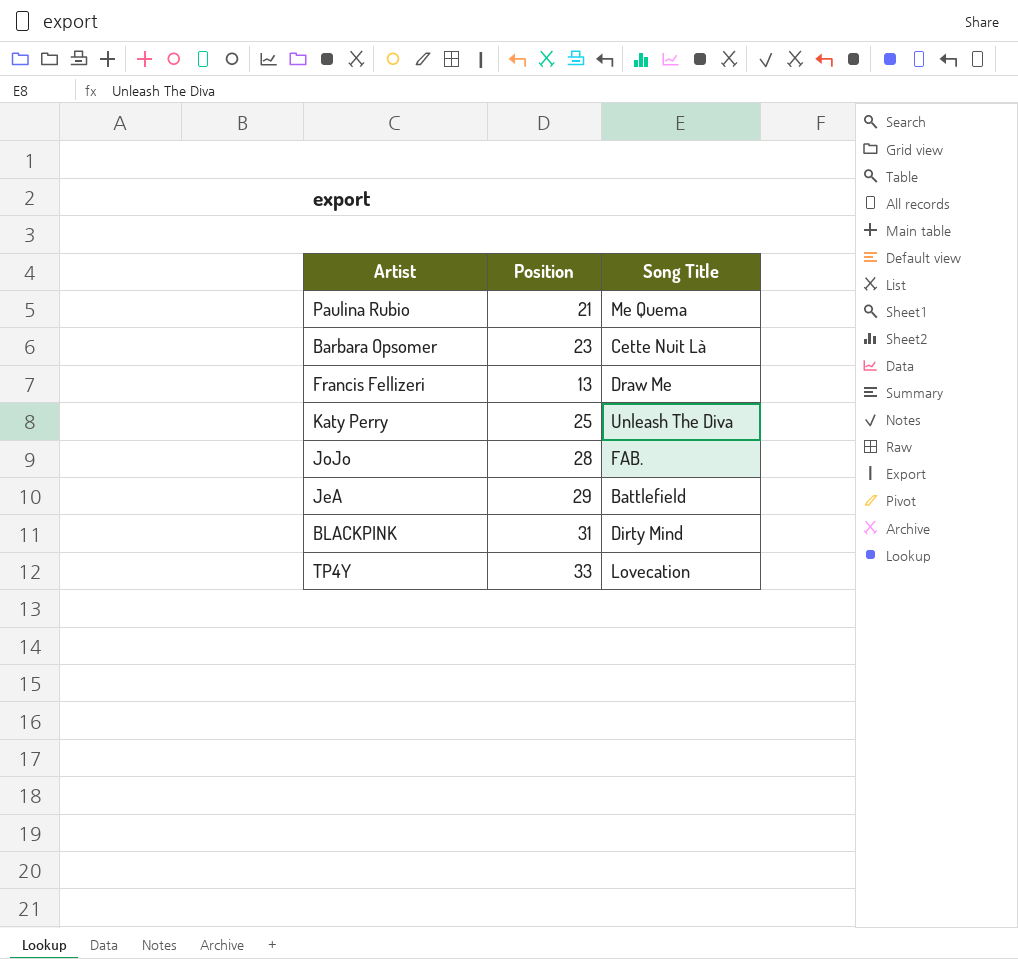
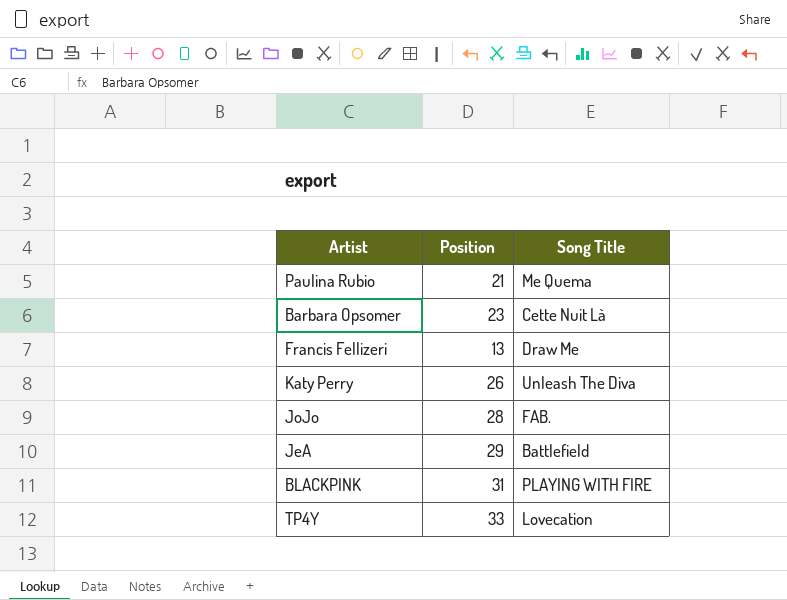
Katy Perry | Position: 25 -> 26
BLACKPINK | Song Title: Dirty Mind -> PLAYING WITH FIRE

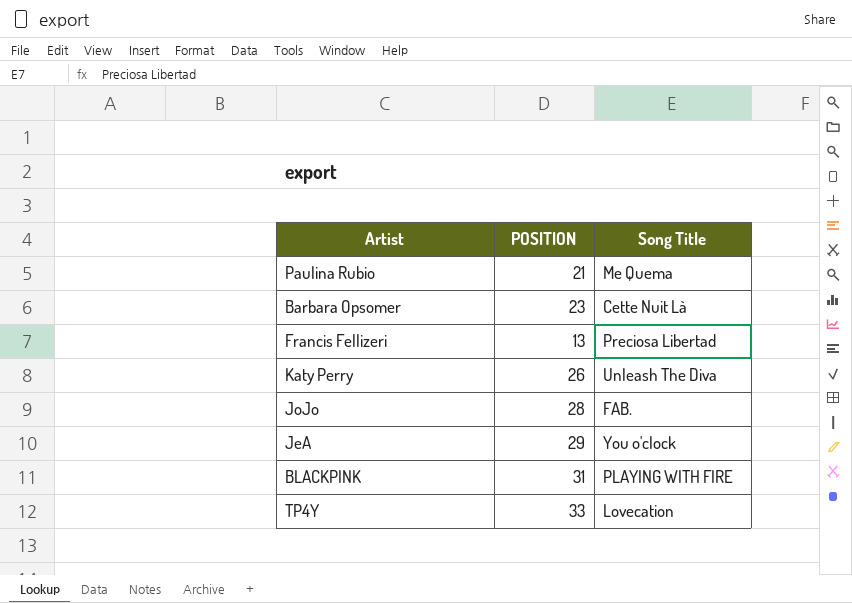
column name: Position -> POSITION
Francis Fellizeri | Song Title: Draw Me -> Preciosa Libertad
JeA | Song Title: Battlefield -> You o'clock

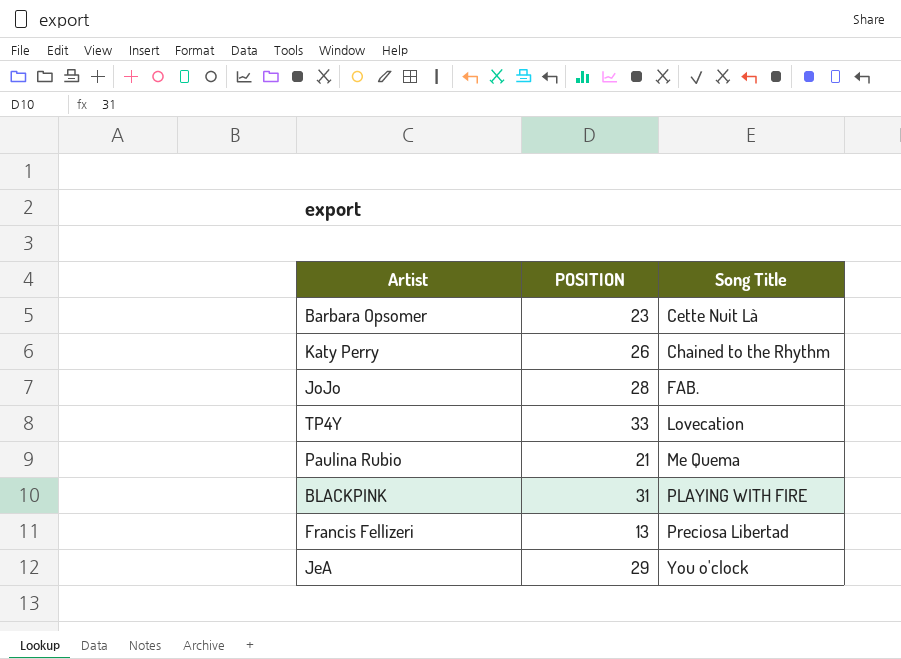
row order: none -> Song Title ascending
Katy Perry | Song Title: Unleash The Diva -> Chained to the Rhythm

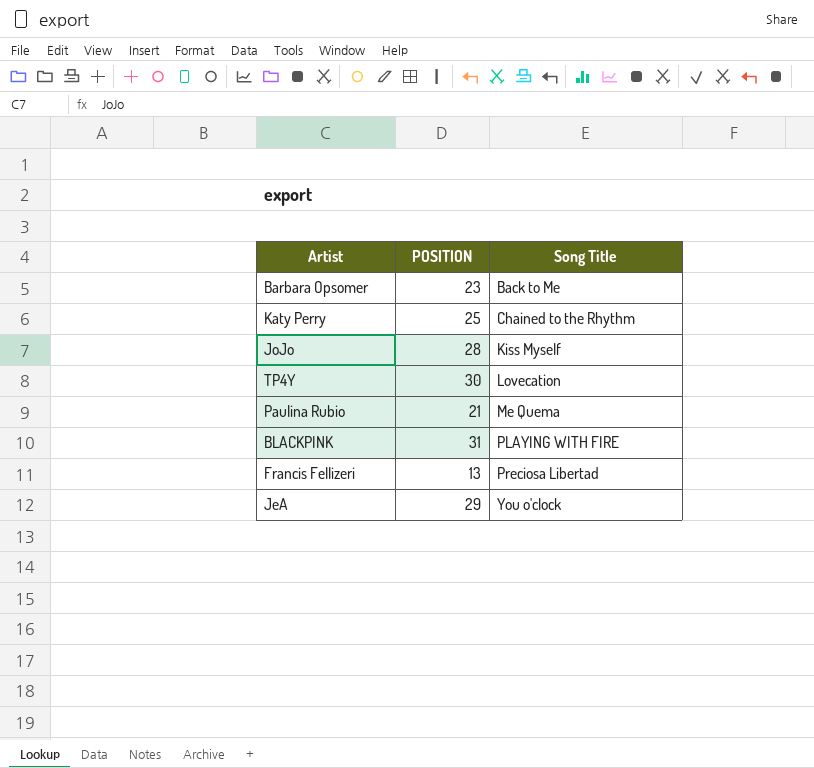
Barbara Opsomer | Song Title: Cette Nuit Là -> Back to Me
Katy Perry | POSITION: 26 -> 25
JoJo | Song Title: FAB. -> Kiss Myself
TP4Y | POSITION: 33 -> 30

